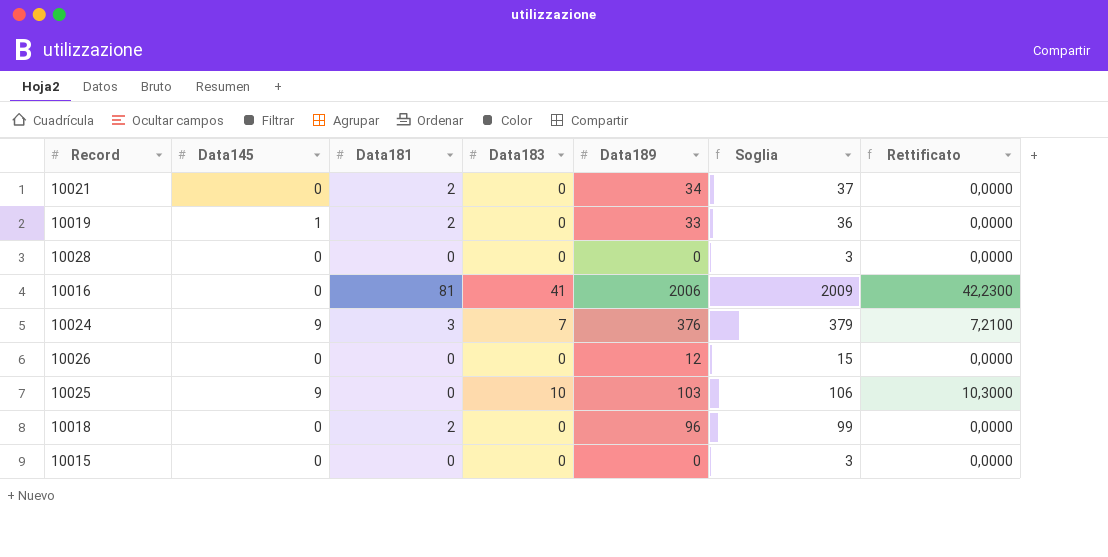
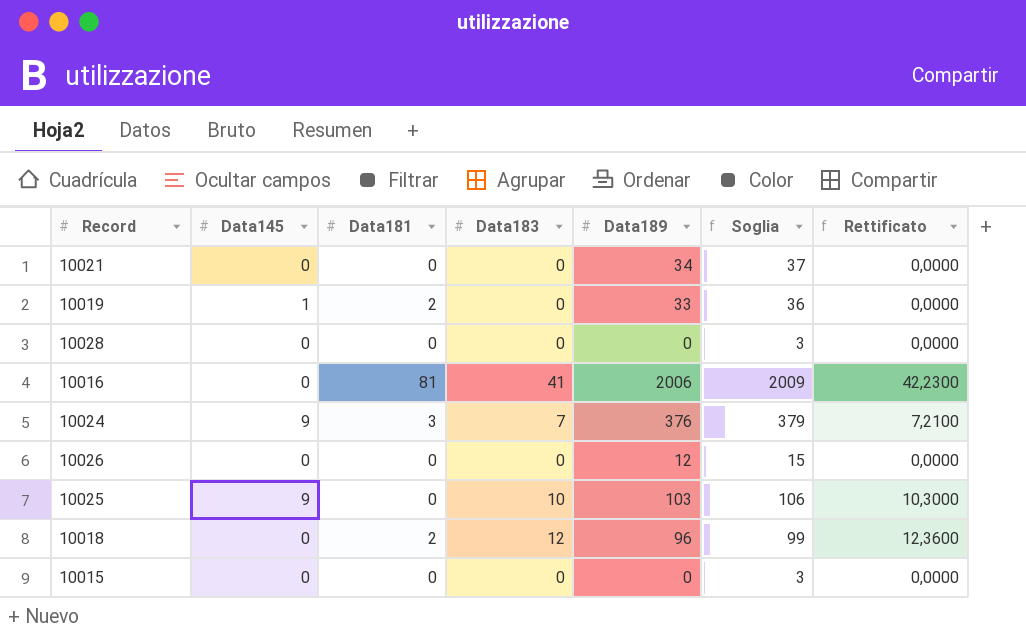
10021 | Data181: 2 -> 0
10018 | Data183: 0 -> 12
10018 | Rettificato: 0,0000 -> 12,3600

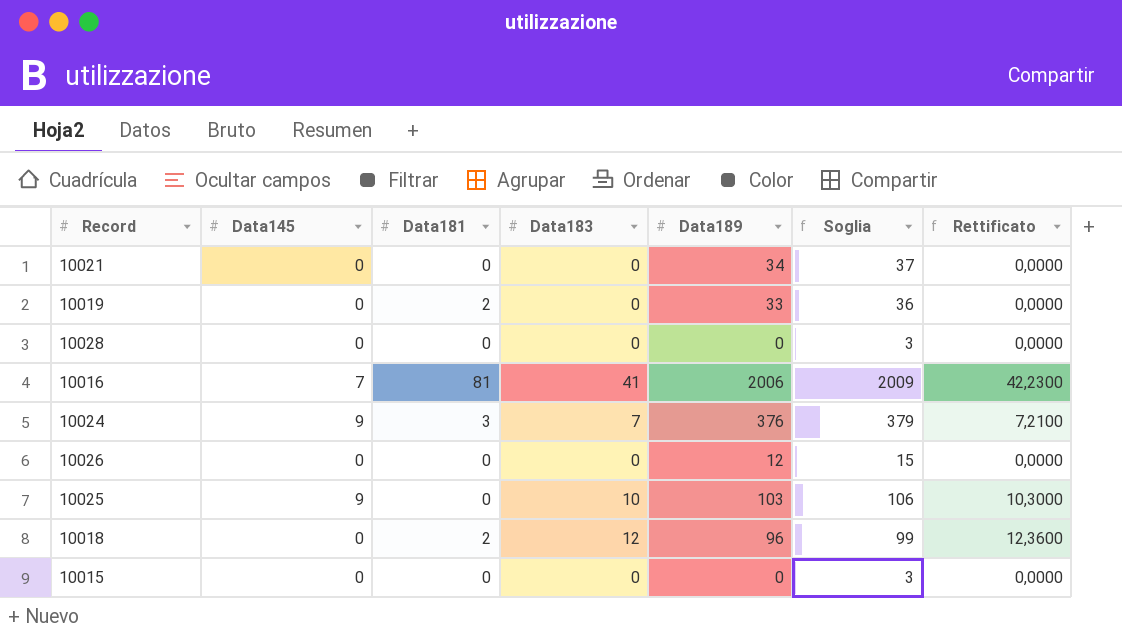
10019 | Data145: 1 -> 0
10016 | Data145: 0 -> 7

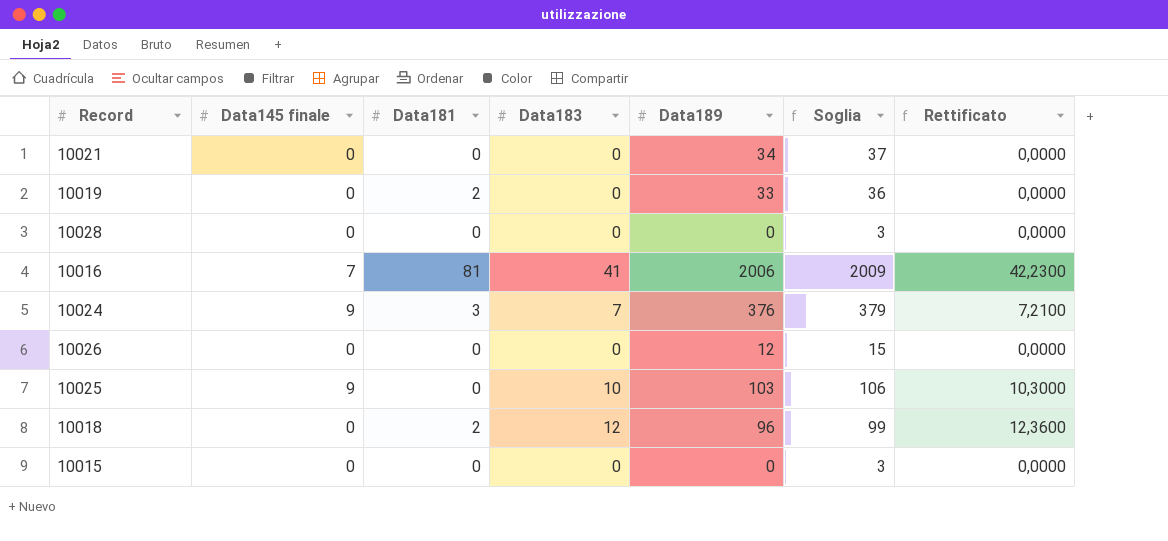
column name: Data145 -> Data145 finale

